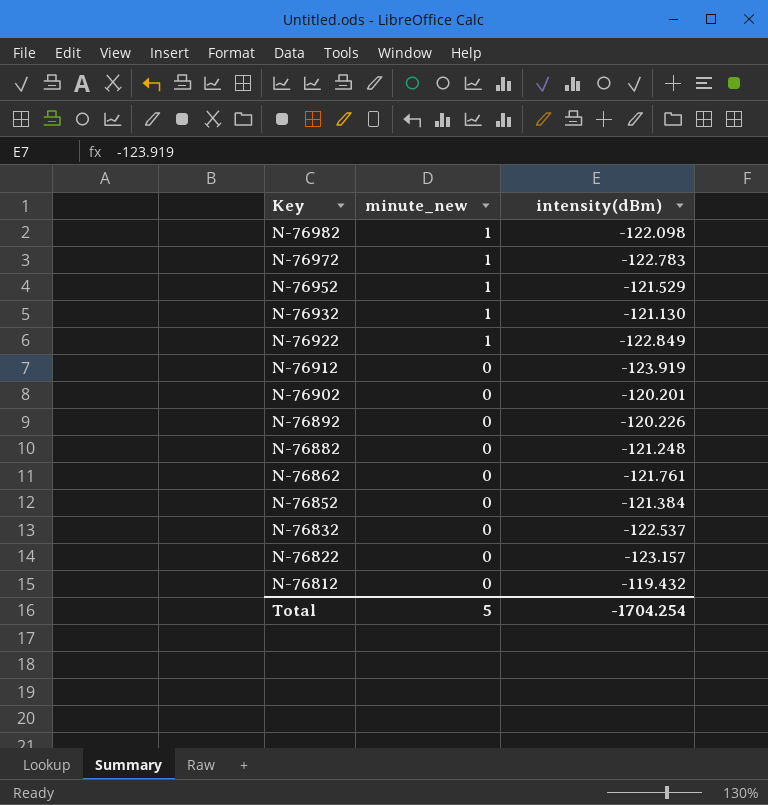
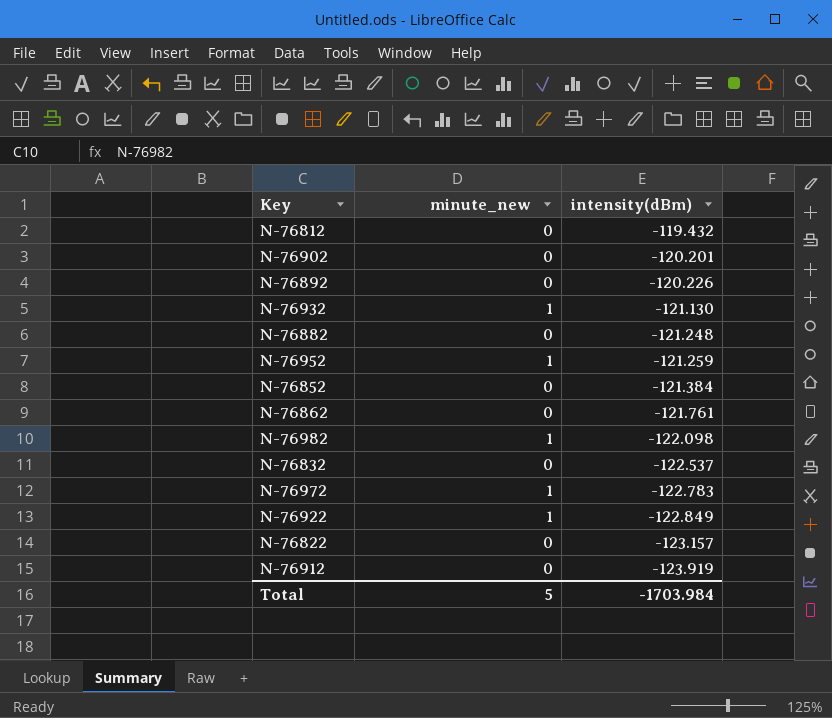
row order: Key descending -> intensity(dBm) descending
N-76952 | intensity(dBm): -121.529 -> -121.259
Total | intensity(dBm): -1704.254 -> -1703.984

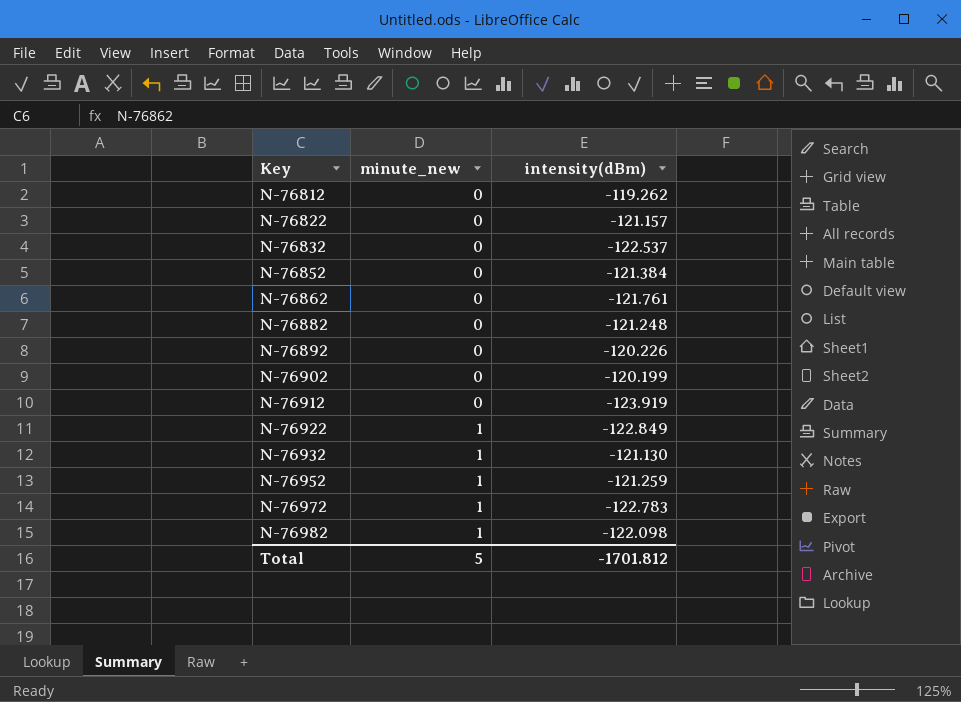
row order: intensity(dBm) descending -> Key ascending
N-76812 | intensity(dBm): -119.432 -> -119.262
N-76822 | intensity(dBm): -123.157 -> -121.157
N-76902 | intensity(dBm): -120.201 -> -120.199
Total | intensity(dBm): -1703.984 -> -1701.812

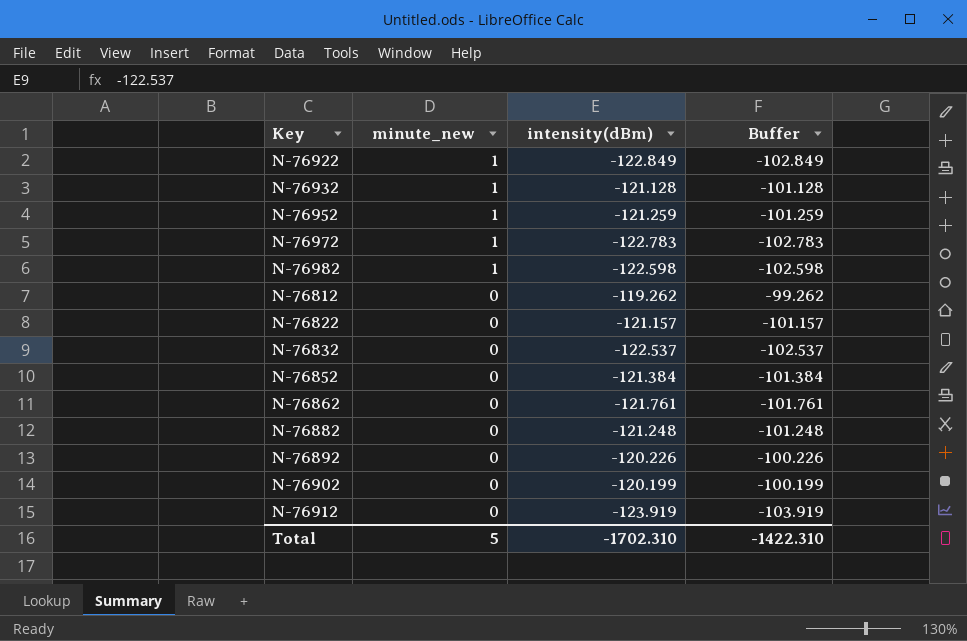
row order: Key ascending -> minute_new descending
column Buffer | formula: none -> [intensity(dBm)] + 20
N-76932 | intensity(dBm): -121.130 -> -121.128
N-76982 | intensity(dBm): -122.098 -> -122.598
Total | intensity(dBm): -1701.812 -> -1702.310

